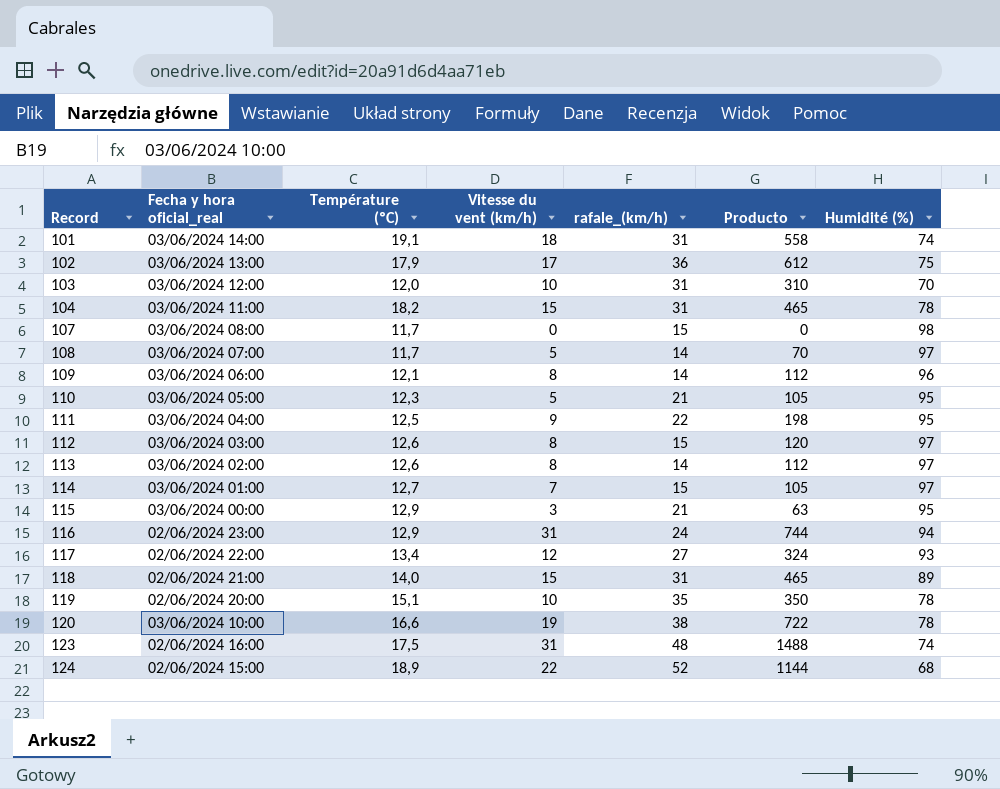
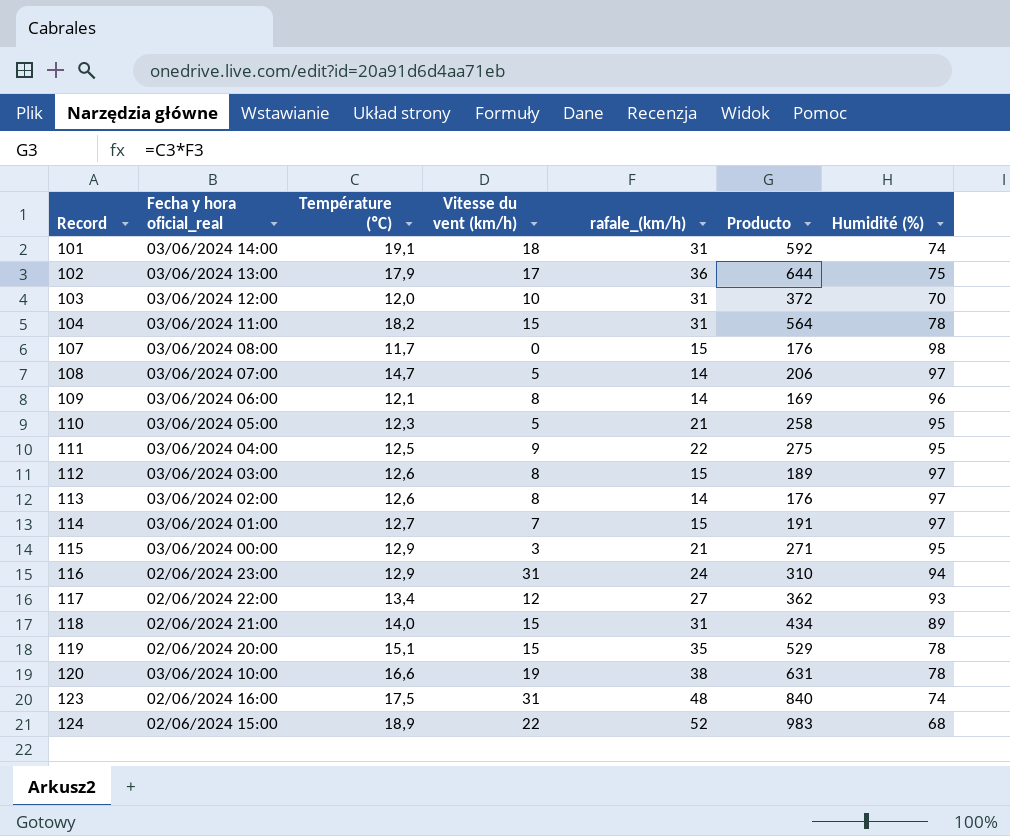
column Producto | formula: [Vitesse du vent (km/h)] * [rafale_(km/h)] -> [Température (ºC)] * [rafale_(km/h)]
108 | Température (ºC): 11,7 -> 14,7
119 | Vitesse du vent (km/h): 10 -> 15

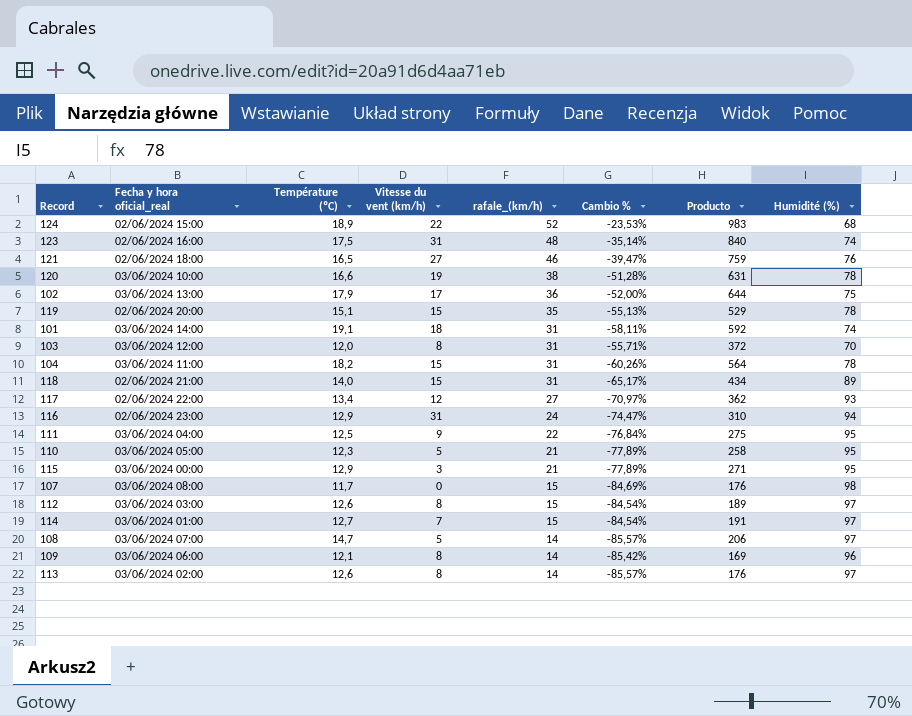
row order: Record ascending -> rafale_(km/h) descending
column Cambio % | formula: none -> ([rafale_(km/h)] - [Humidité (%)]) / [Humidité (%)]
row 121: none -> 02/06/2024 18:00 | 16,5 | 27 | 46 | -39,47% | 759 | 76
103 | Vitesse du vent (km/h): 10 -> 8

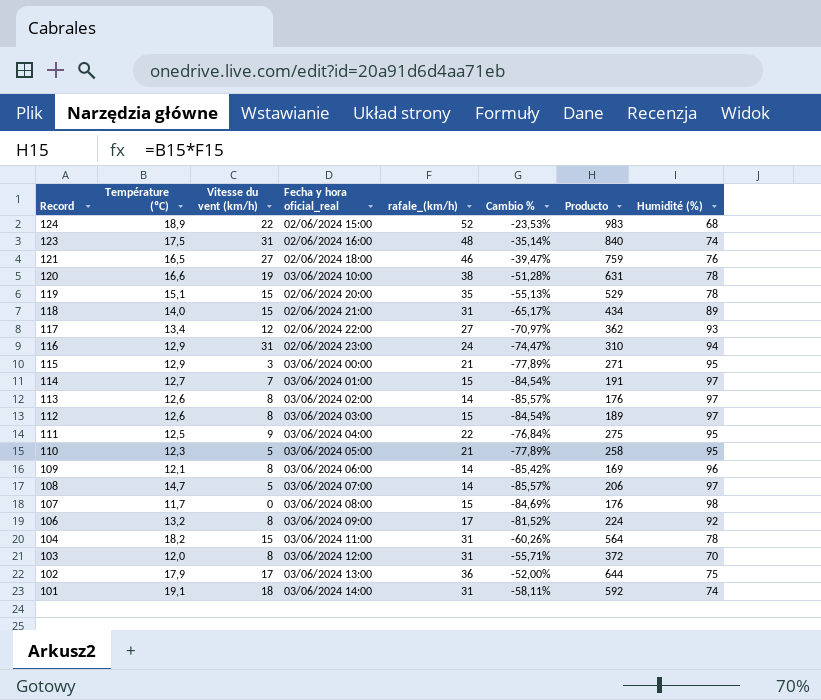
row order: rafale_(km/h) descending -> Record descending
column Fecha y hora oficial_real | position: 2 -> 4
row 106: none -> 13,2 | 8 | 03/06/2024 09:00 | 17 | -81,52% | 224 | 92

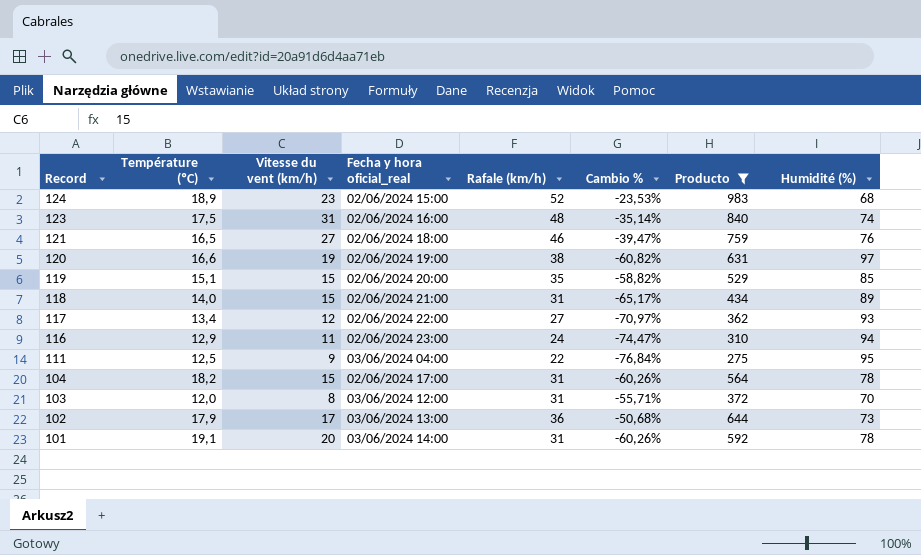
filter: none -> Producto >= 275
column name: rafale_(km/h) -> Rafale (km/h)
124 | Vitesse du vent (km/h): 22 -> 23
120 | Fecha y hora oficial_real: 03/06/2024 10:00 -> 02/06/2024 19:00
120 | Cambio %: -51,28% -> -60,82%
120 | Humidité (%): 78 -> 97
119 | Cambio %: -55,13% -> -58,82%
119 | Humidité (%): 78 -> 85
116 | Vitesse du vent (km/h): 31 -> 11
104 | Fecha y hora oficial_real: 03/06/2024 11:00 -> 02/06/2024 17:00
102 | Cambio %: -52,00% -> -50,68%
102 | Humidité (%): 75 -> 73
101 | Vitesse du vent (km/h): 18 -> 20
101 | Cambio %: -58,11% -> -60,26%
101 | Humidité (%): 74 -> 78

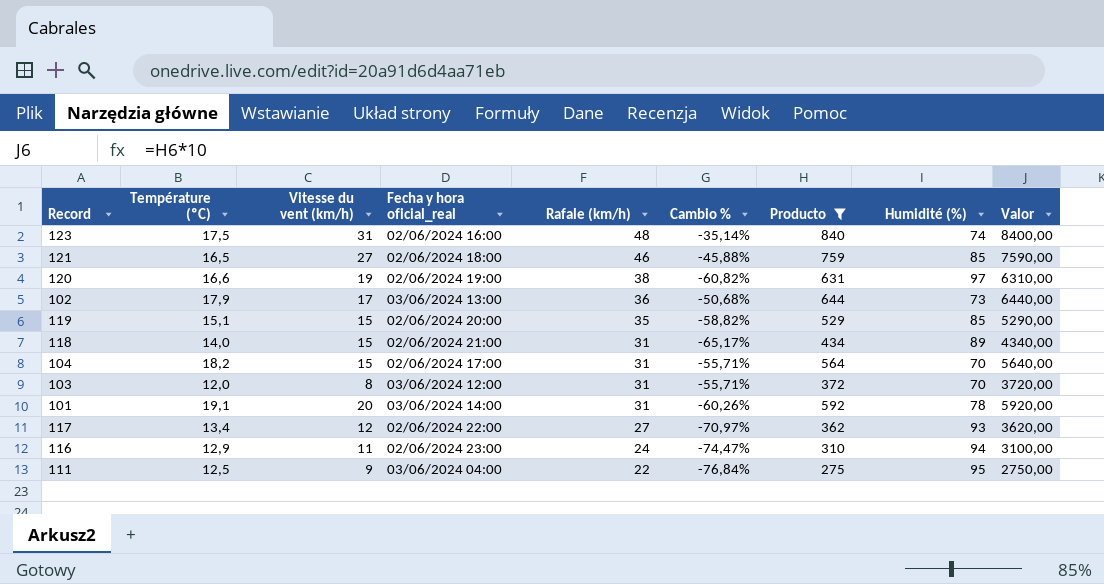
row order: Record descending -> Rafale (km/h) descending
column Valor | formula: none -> [Producto] * 10
row 124: 18,9 | 23 | 02/06/2024 15:00 | 52 | -23,53% | 983 | 68 -> none
121 | Cambio %: -39,47% -> -45,88%
121 | Humidité (%): 76 -> 85
104 | Cambio %: -60,26% -> -55,71%
104 | Humidité (%): 78 -> 70

